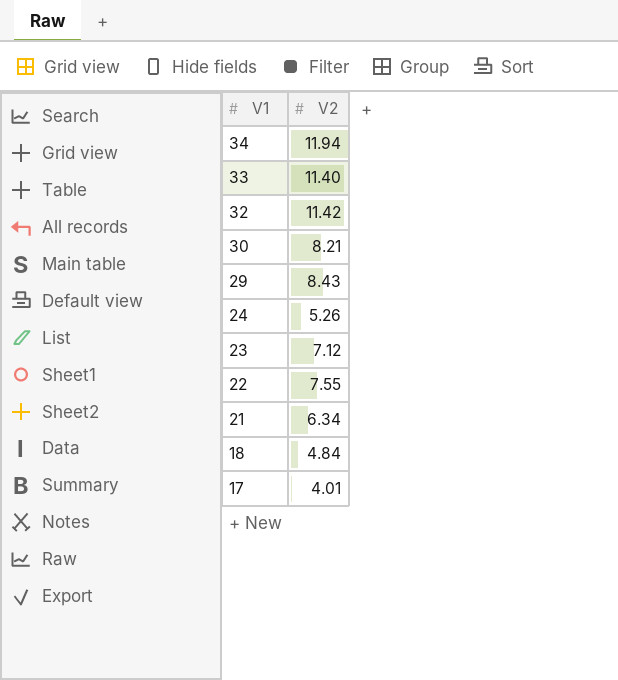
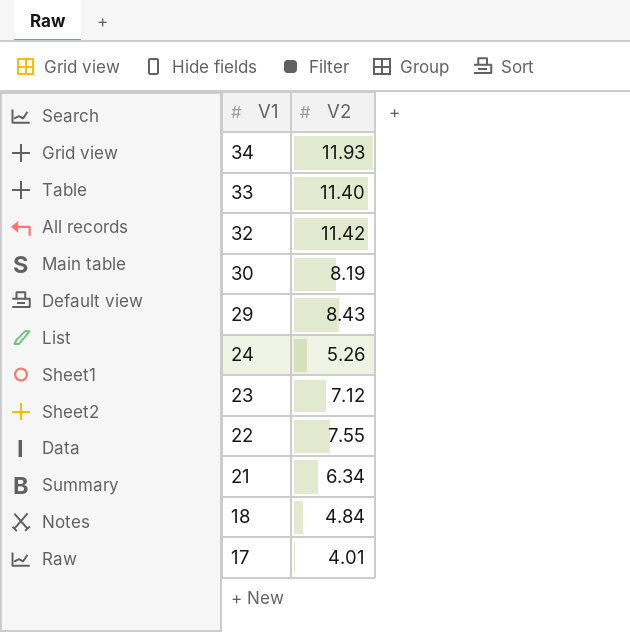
34 | V2: 11.94 -> 11.93
30 | V2: 8.21 -> 8.19

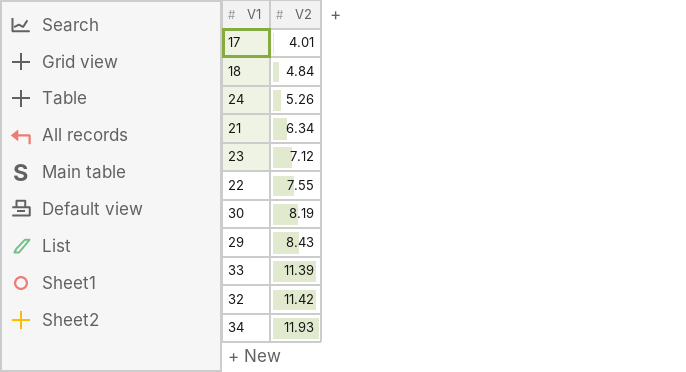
row order: V1 descending -> V2 ascending
33 | V2: 11.40 -> 11.39

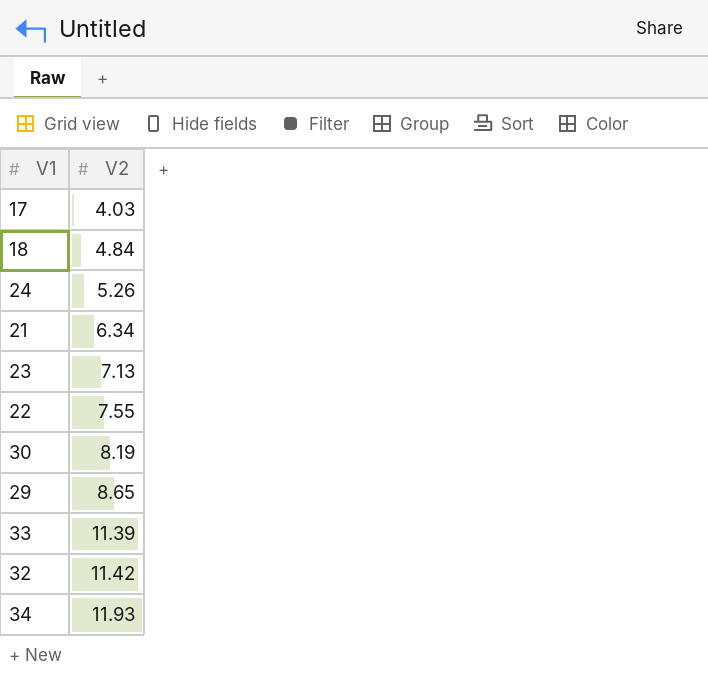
17 | V2: 4.01 -> 4.03
23 | V2: 7.12 -> 7.13
29 | V2: 8.43 -> 8.65

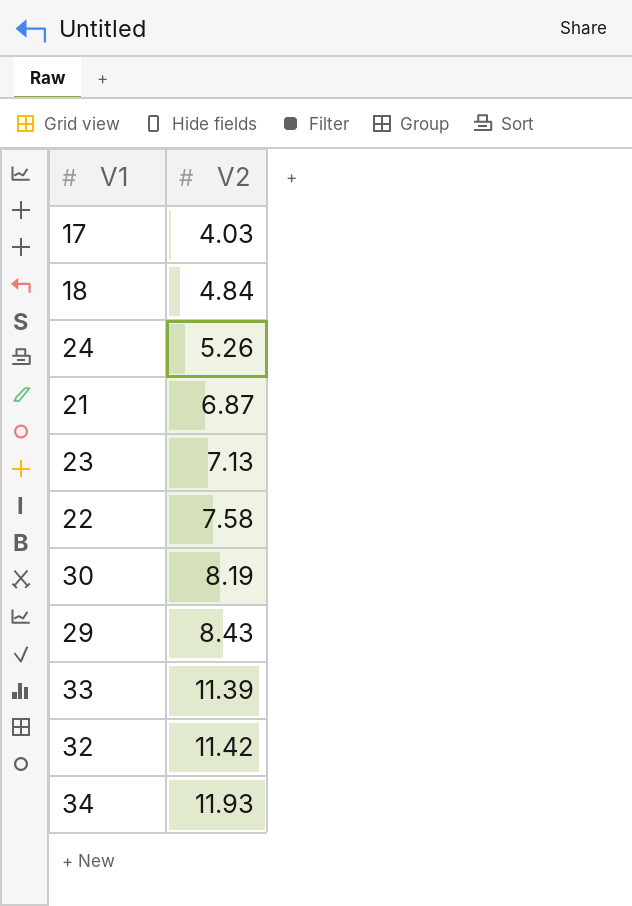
21 | V2: 6.34 -> 6.87
22 | V2: 7.55 -> 7.58
29 | V2: 8.65 -> 8.43

